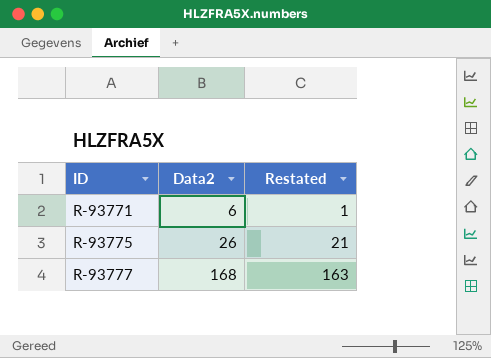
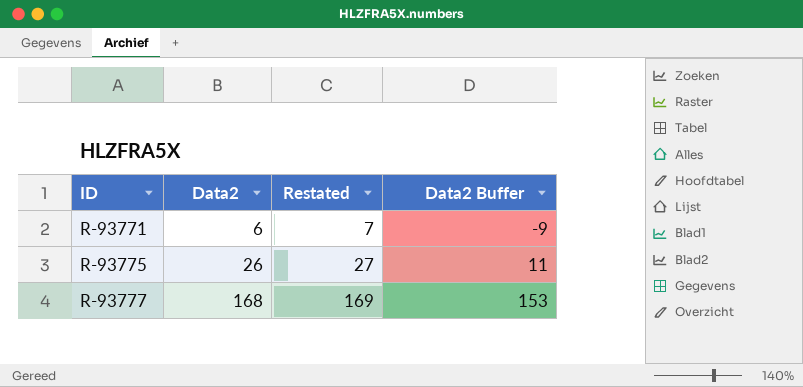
column Restated | formula: [Data2] - 5 -> [Data2] + 1
column Data2 Buffer | formula: none -> [Data2] - 15

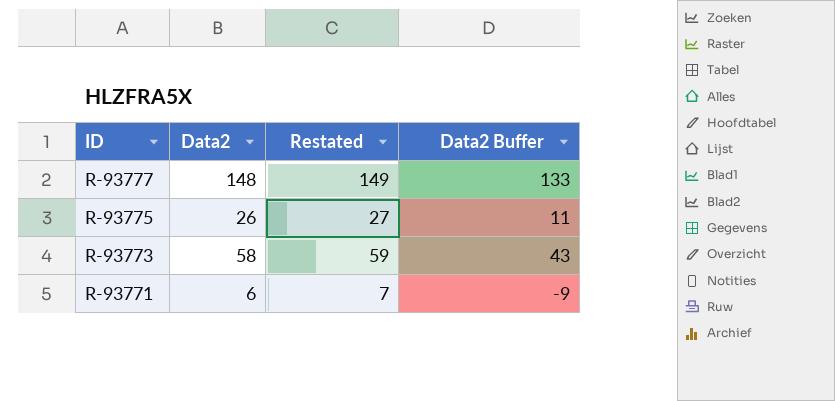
row order: ID ascending -> ID descending
R-93777 | Data2: 168 -> 148
R-93777 | Restated: 169 -> 149
R-93777 | Data2 Buffer: 153 -> 133
row R-93773: none -> 58 | 59 | 43

